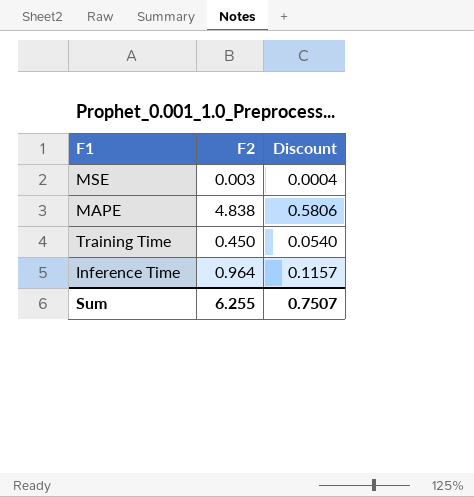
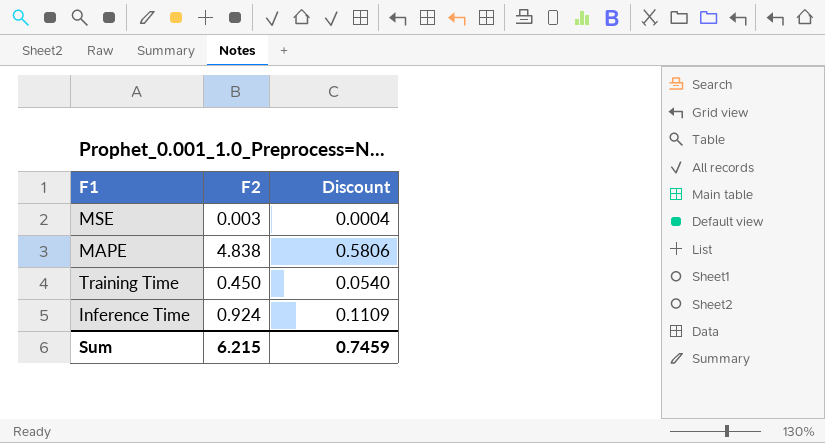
Inference Time | F2: 0.964 -> 0.924
Inference Time | Discount: 0.1157 -> 0.1109
Sum | F2: 6.255 -> 6.215
Sum | Discount: 0.7507 -> 0.7459

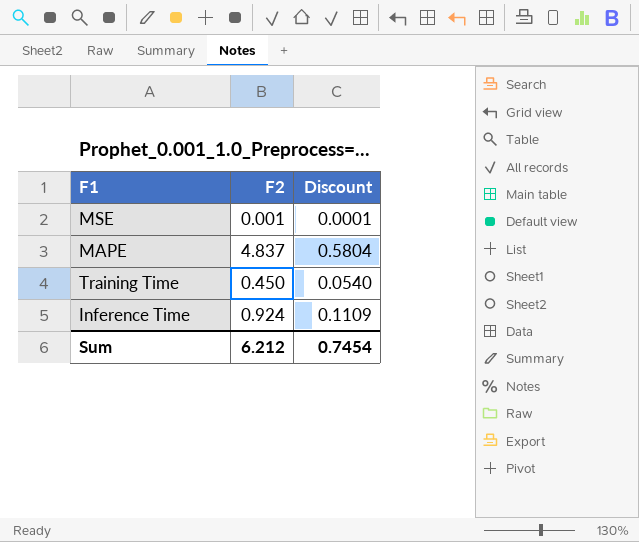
MSE | F2: 0.003 -> 0.001
MSE | Discount: 0.0004 -> 0.0001
MAPE | F2: 4.838 -> 4.837
MAPE | Discount: 0.5806 -> 0.5804
Sum | F2: 6.215 -> 6.212
Sum | Discount: 0.7459 -> 0.7454

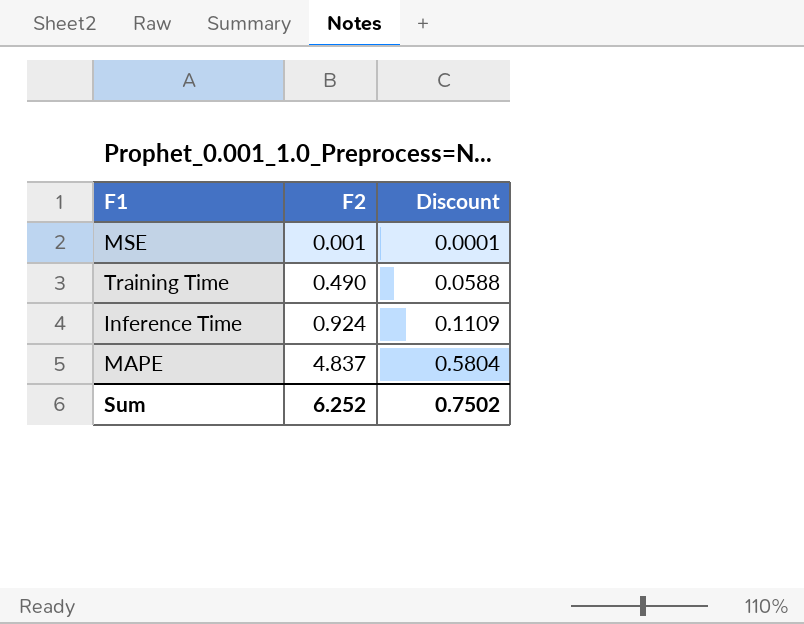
row order: none -> F2 ascending
Training Time | F2: 0.450 -> 0.490
Training Time | Discount: 0.0540 -> 0.0588
Sum | F2: 6.212 -> 6.252
Sum | Discount: 0.7454 -> 0.7502

